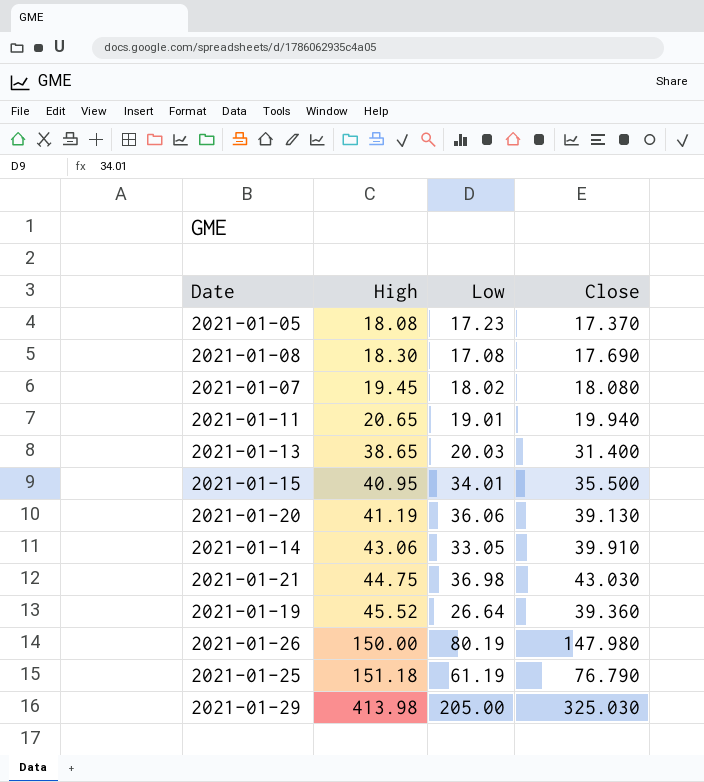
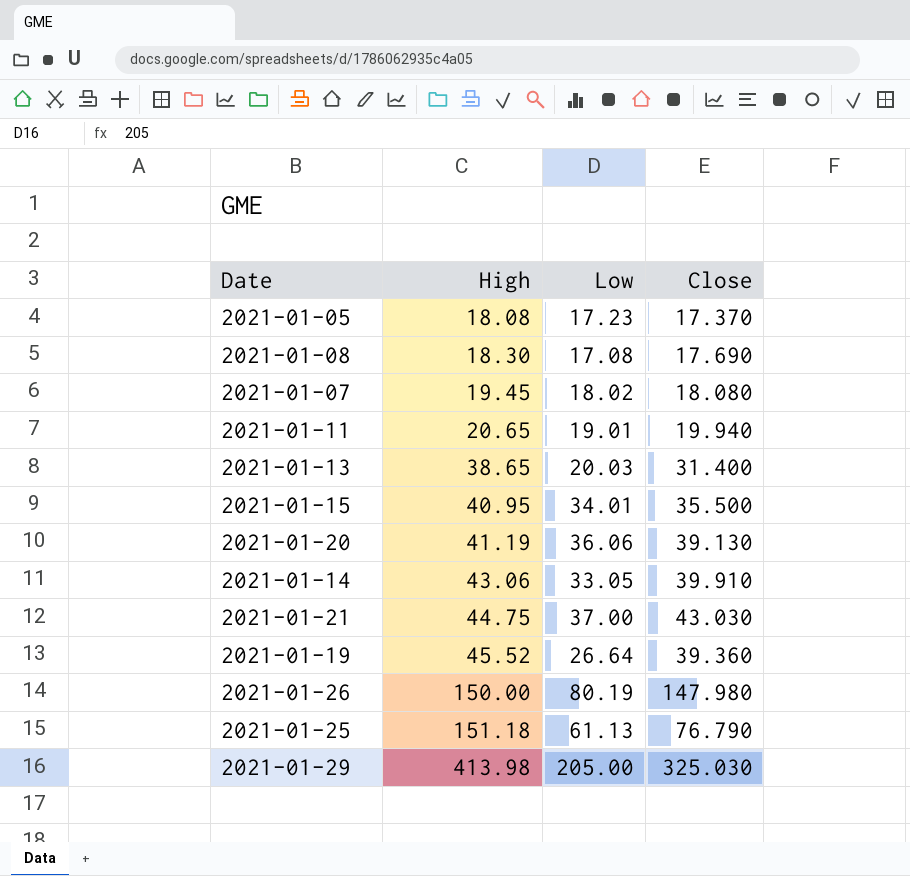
2021-01-21 | Low: 36.98 -> 37.00
2021-01-25 | Low: 61.19 -> 61.13

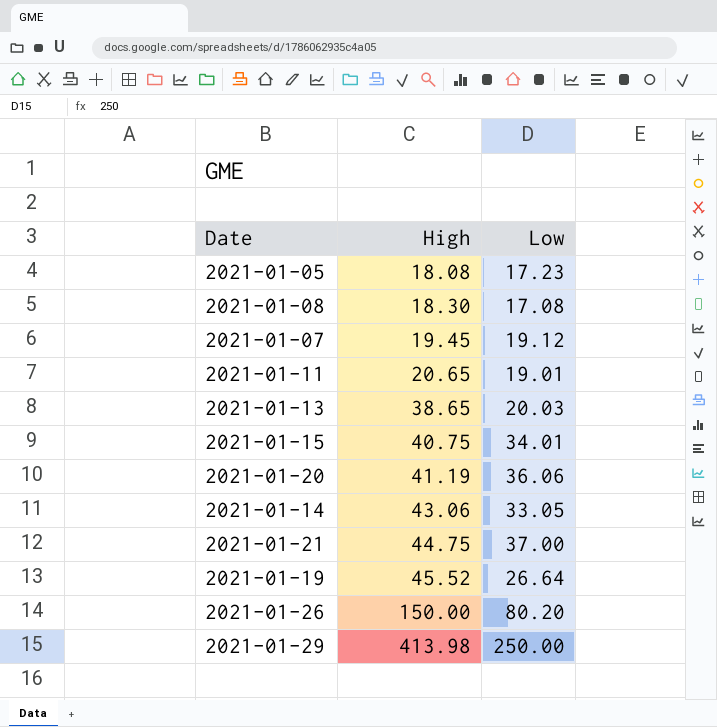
column Close | position: 4 -> none
row 2021-01-25: 151.18 | 61.13 | 76.790 -> none
2021-01-07 | Low: 18.02 -> 19.12
2021-01-15 | High: 40.95 -> 40.75
2021-01-26 | Low: 80.19 -> 80.20
2021-01-29 | Low: 205.00 -> 250.00

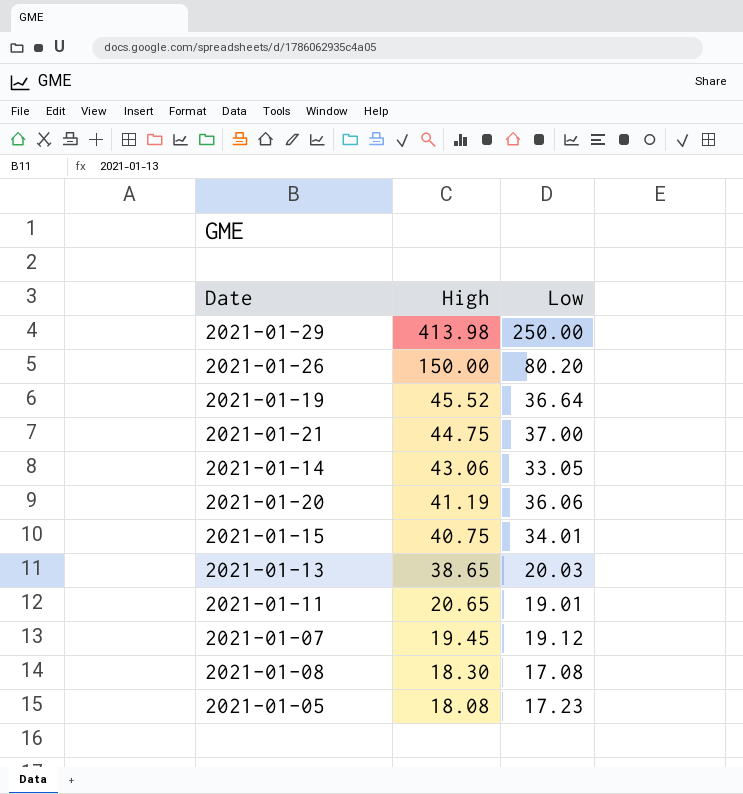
row order: High ascending -> High descending
2021-01-19 | Low: 26.64 -> 36.64

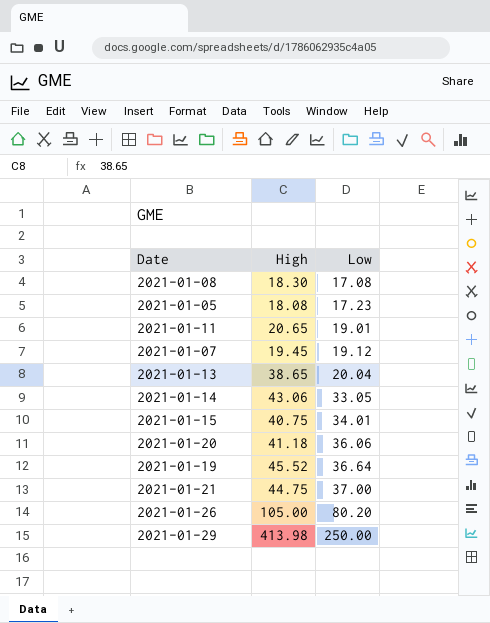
row order: High descending -> Low ascending
2021-01-13 | Low: 20.03 -> 20.04
2021-01-20 | High: 41.19 -> 41.18
2021-01-26 | High: 150.00 -> 105.00

